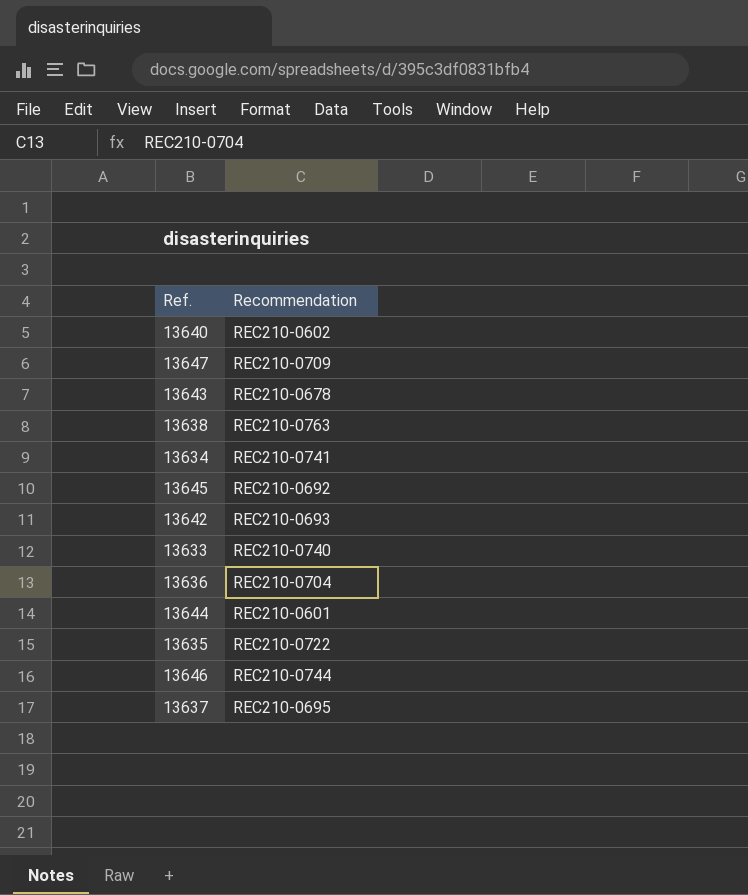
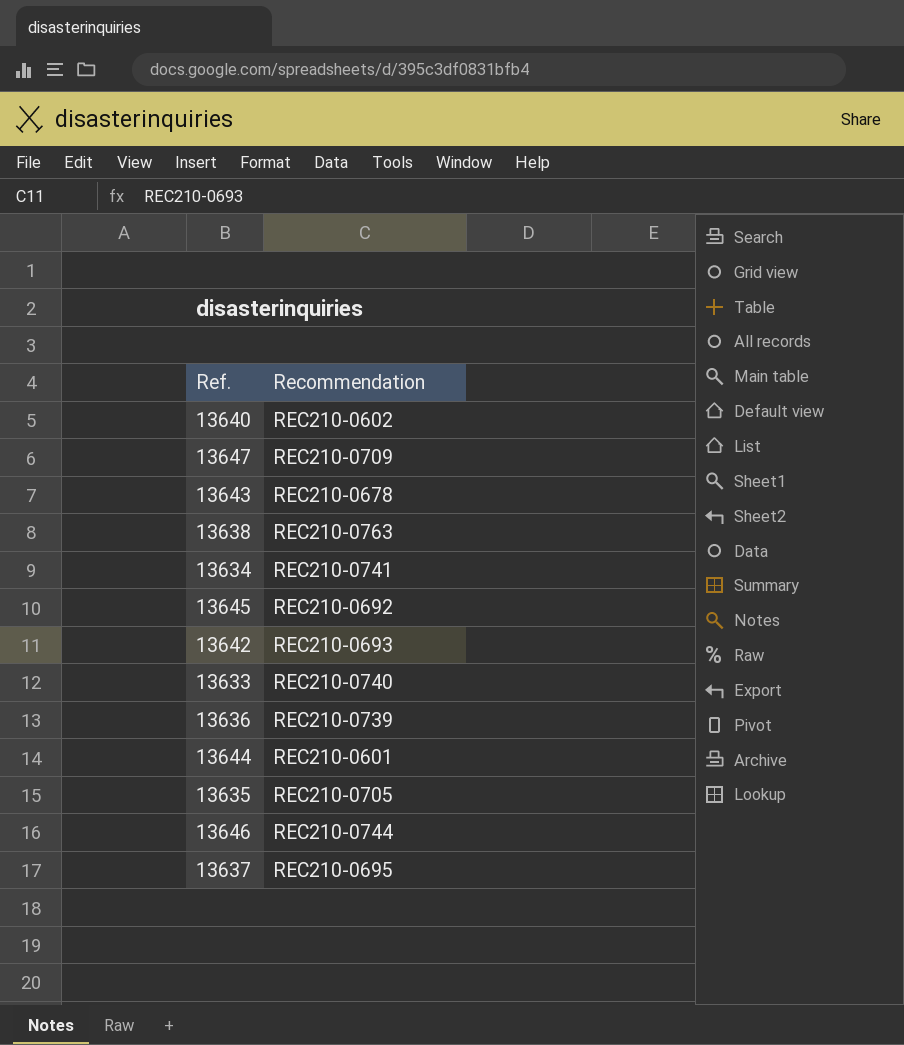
13636 | Recommendation: REC210-0704 -> REC210-0739
13635 | Recommendation: REC210-0722 -> REC210-0705

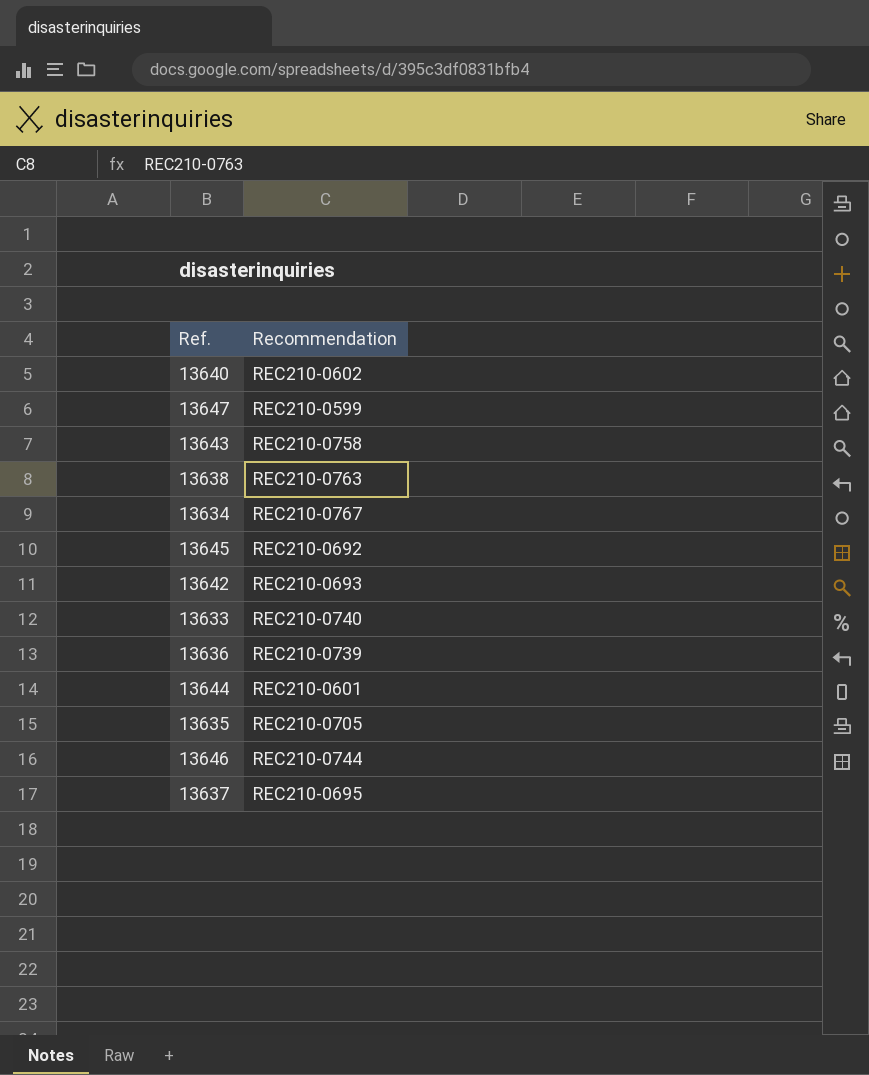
13647 | Recommendation: REC210-0709 -> REC210-0599
13643 | Recommendation: REC210-0678 -> REC210-0758
13634 | Recommendation: REC210-0741 -> REC210-0767

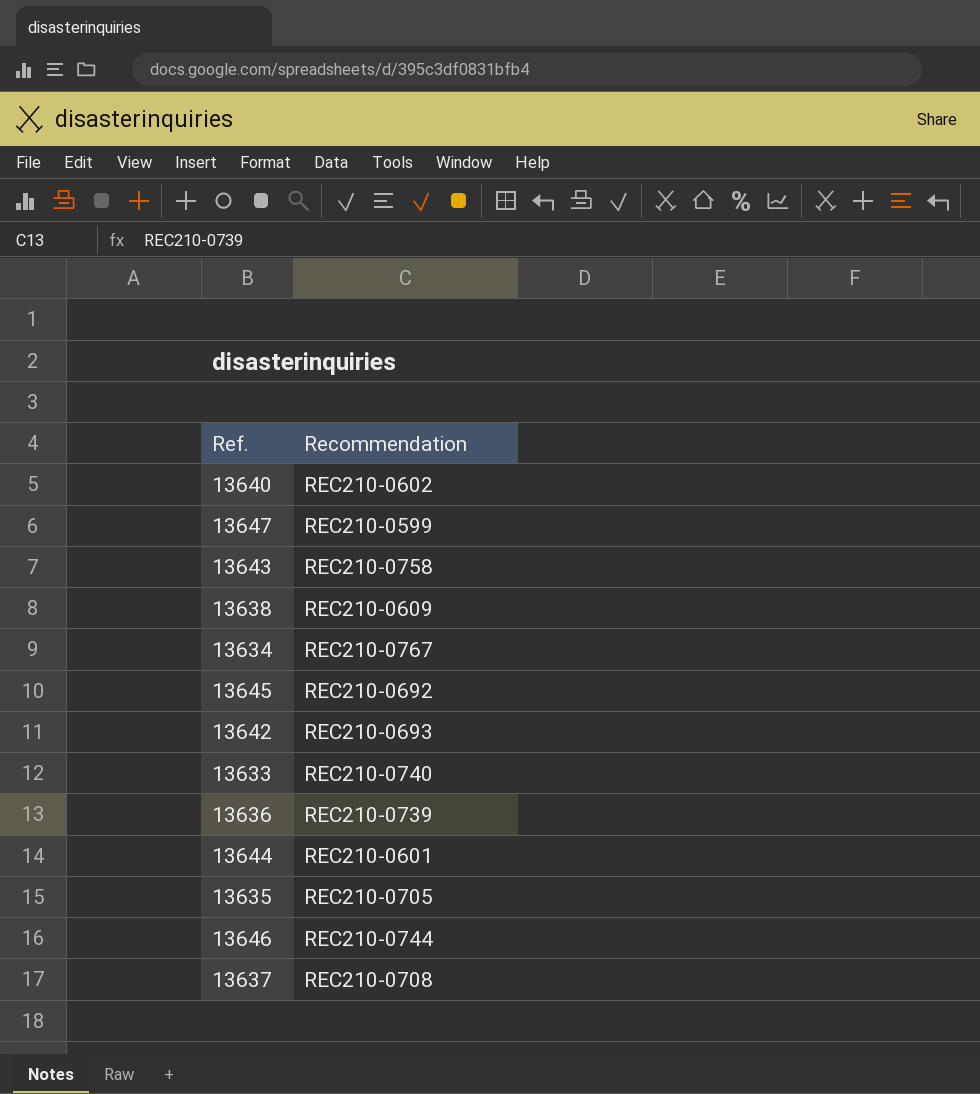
13638 | Recommendation: REC210-0763 -> REC210-0609
13637 | Recommendation: REC210-0695 -> REC210-0708

